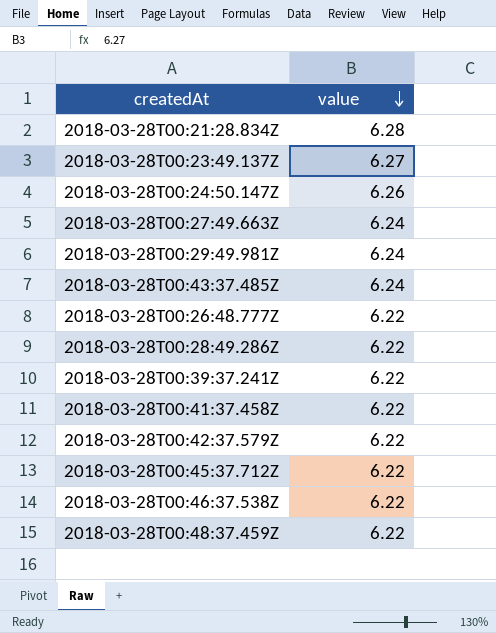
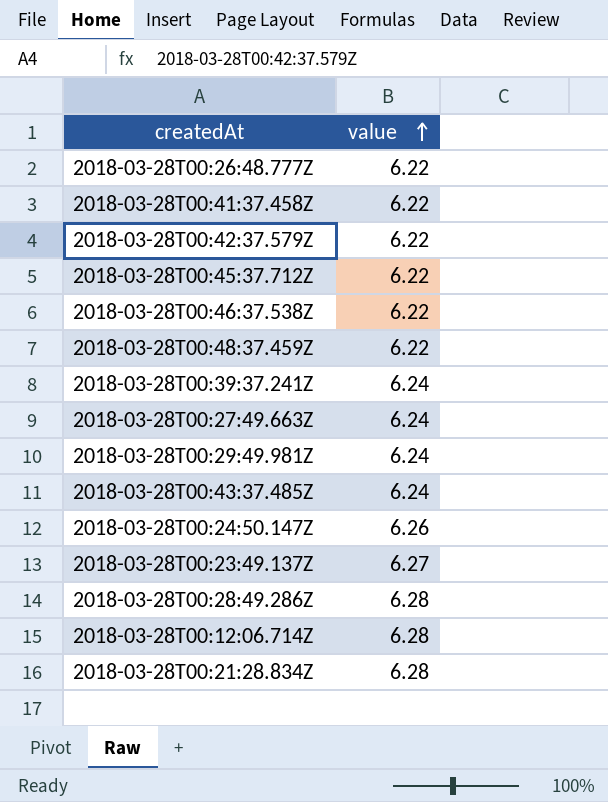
row order: value descending -> value ascending
2018-03-28T00:39:37.241Z | value: 6.22 -> 6.24
2018-03-28T00:28:49.286Z | value: 6.22 -> 6.28
row 2018-03-28T00:12:06.714Z: none -> 6.28

